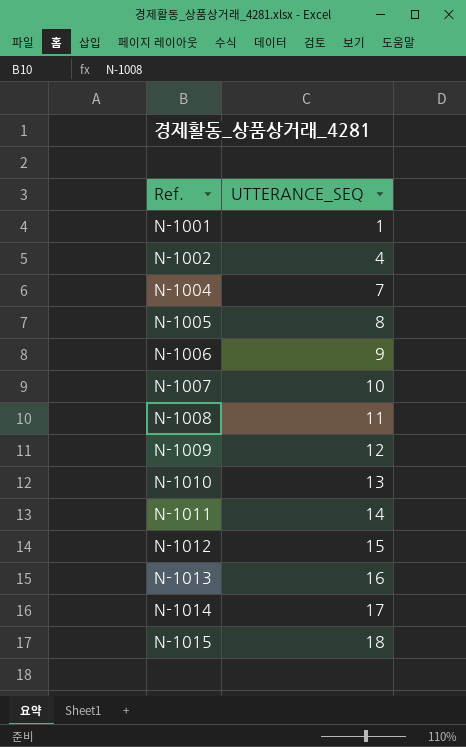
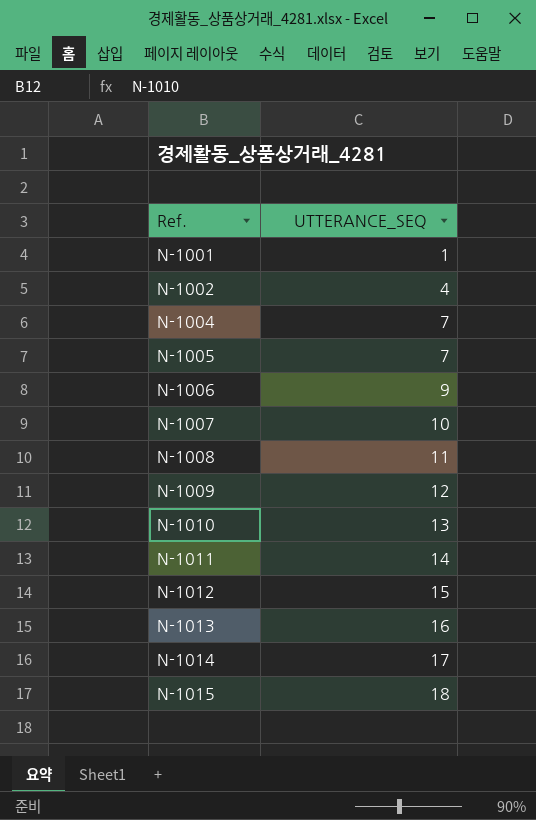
N-1005 | UTTERANCE_SEQ: 8 -> 7

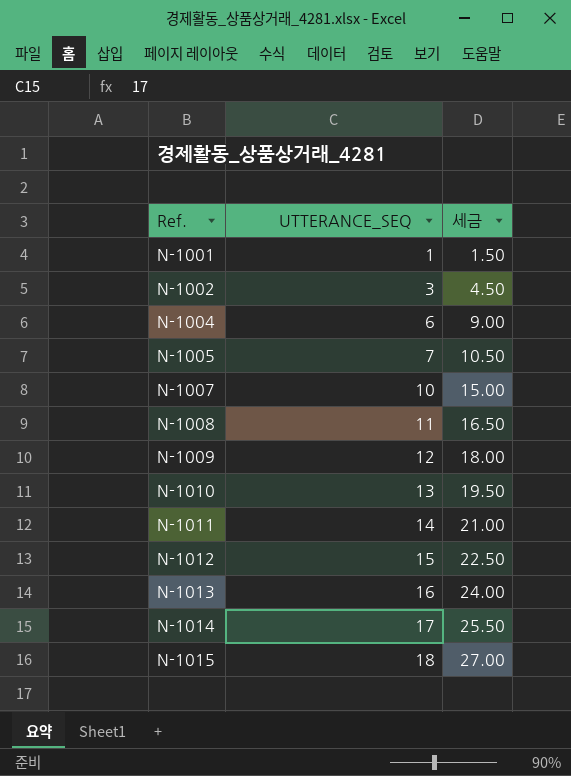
column 세금 | formula: none -> [UTTERANCE_SEQ] * 1.5
row N-1006: 9 -> none
N-1002 | UTTERANCE_SEQ: 4 -> 3
N-1004 | UTTERANCE_SEQ: 7 -> 6

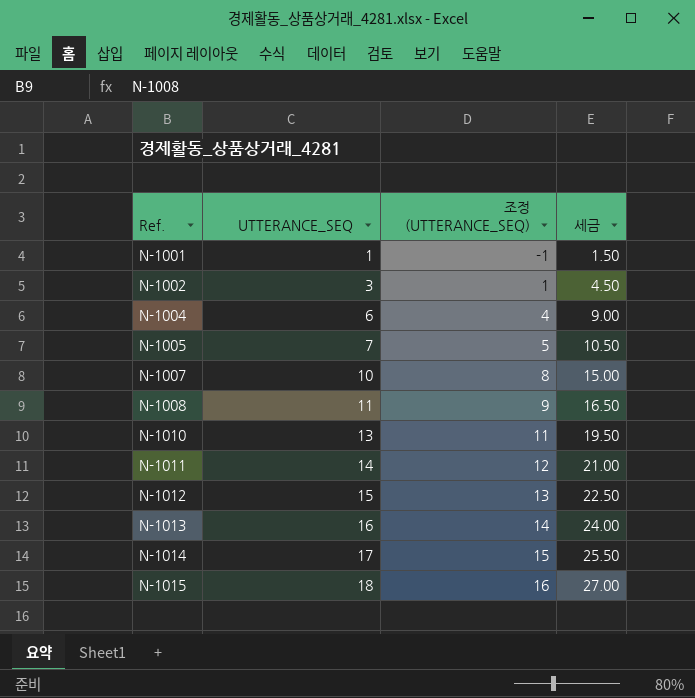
column 조정 (UTTERANCE_SEQ) | formula: none -> [UTTERANCE_SEQ] - 2
row N-1009: 12 | 18.00 -> none

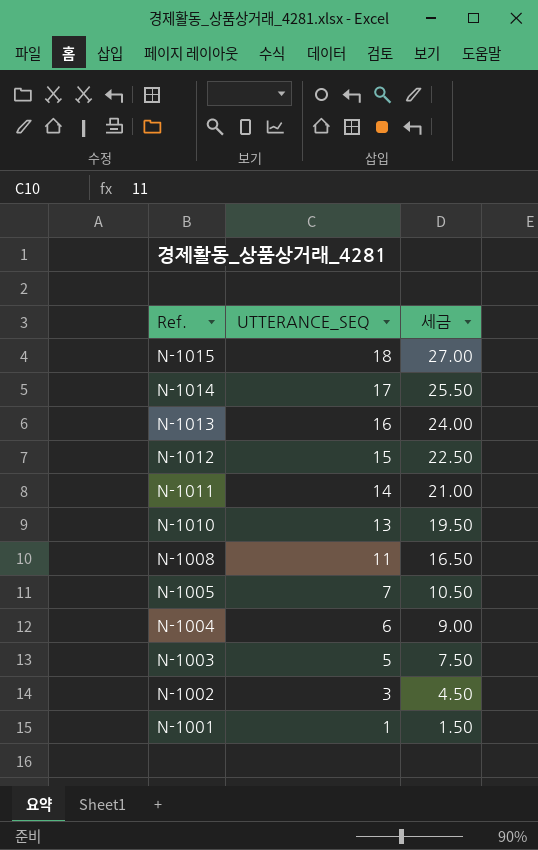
row order: Ref. ascending -> Ref. descending
column 조정 (UTTERANCE_SEQ) | formula: [UTTERANCE_SEQ] - 2 -> none
row N-1007: 10 | 8 | 15.00 -> none
row N-1003: none -> 5 | 7.50

